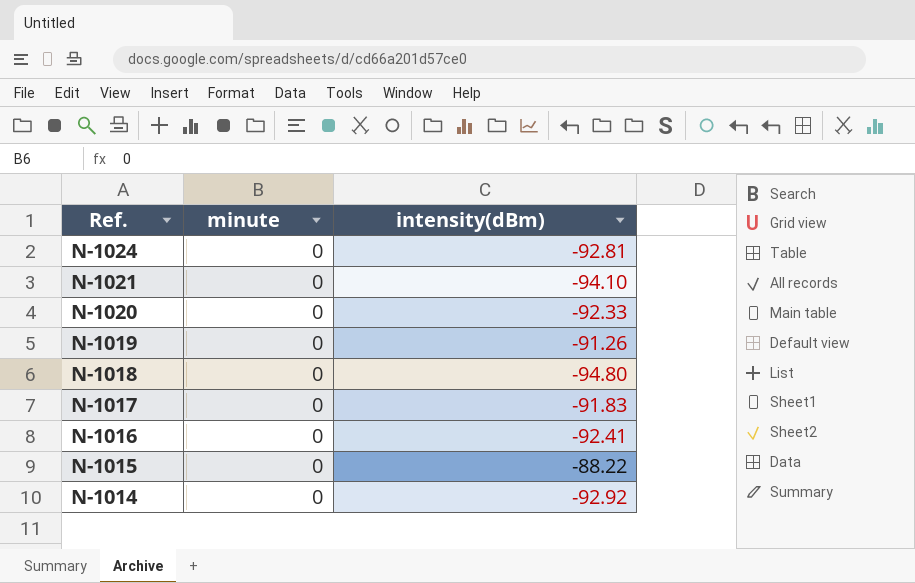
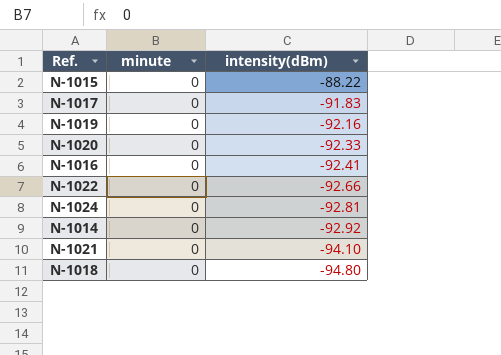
row order: Ref. descending -> intensity(dBm) descending
N-1019 | intensity(dBm): -91.26 -> -92.16
row N-1022: none -> 0 | -92.66

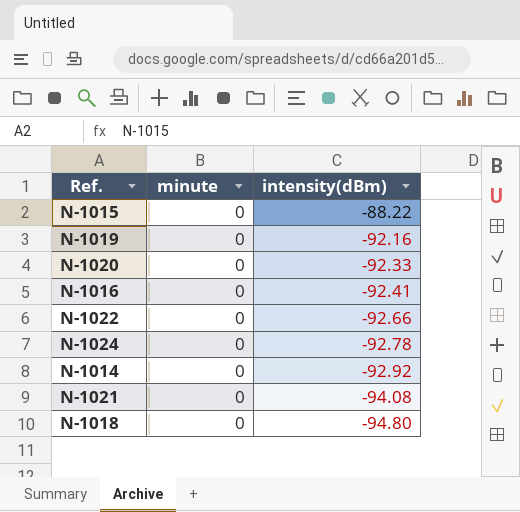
row N-1017: 0 | -91.83 -> none
N-1024 | intensity(dBm): -92.81 -> -92.78
N-1021 | intensity(dBm): -94.10 -> -94.08

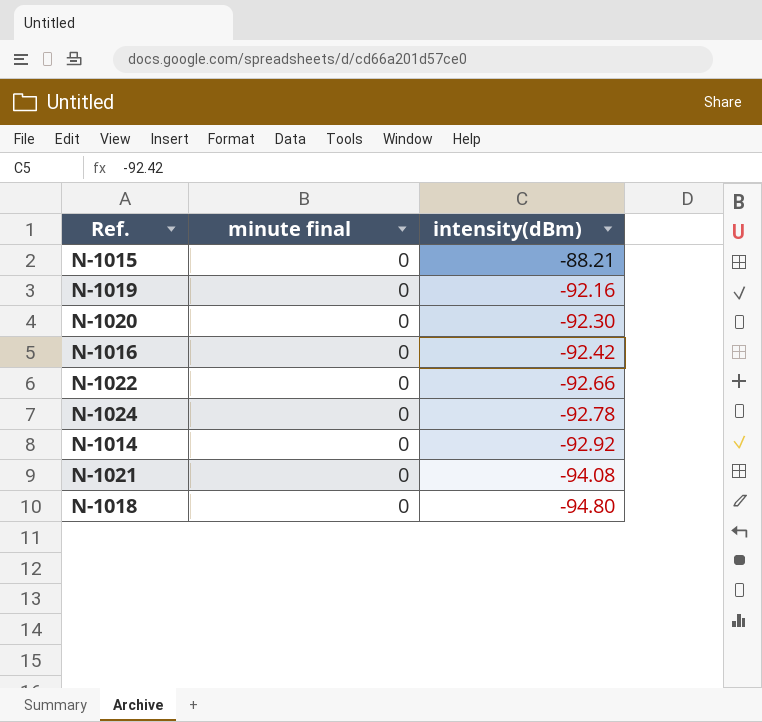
column name: minute -> minute final
N-1015 | intensity(dBm): -88.22 -> -88.21
N-1020 | intensity(dBm): -92.33 -> -92.30
N-1016 | intensity(dBm): -92.41 -> -92.42

